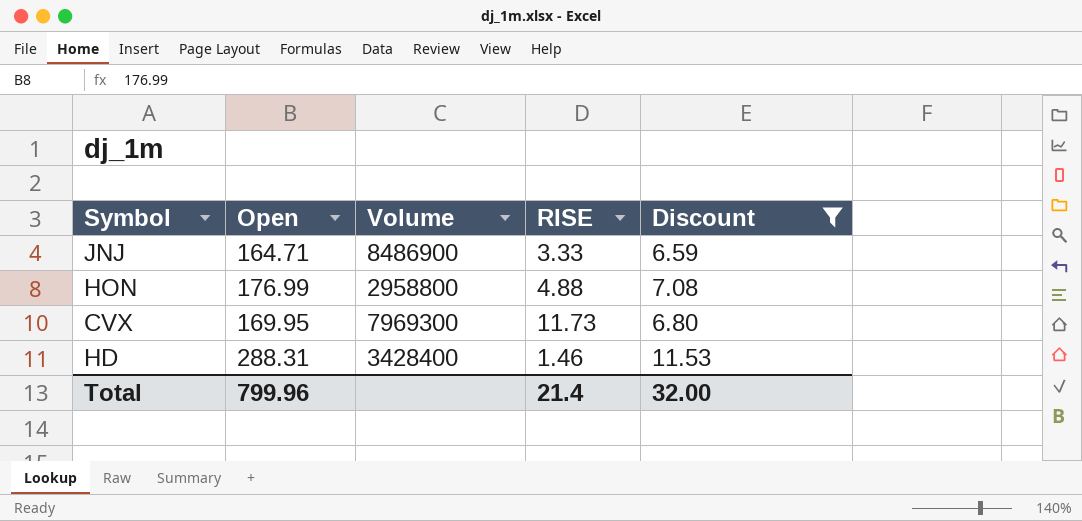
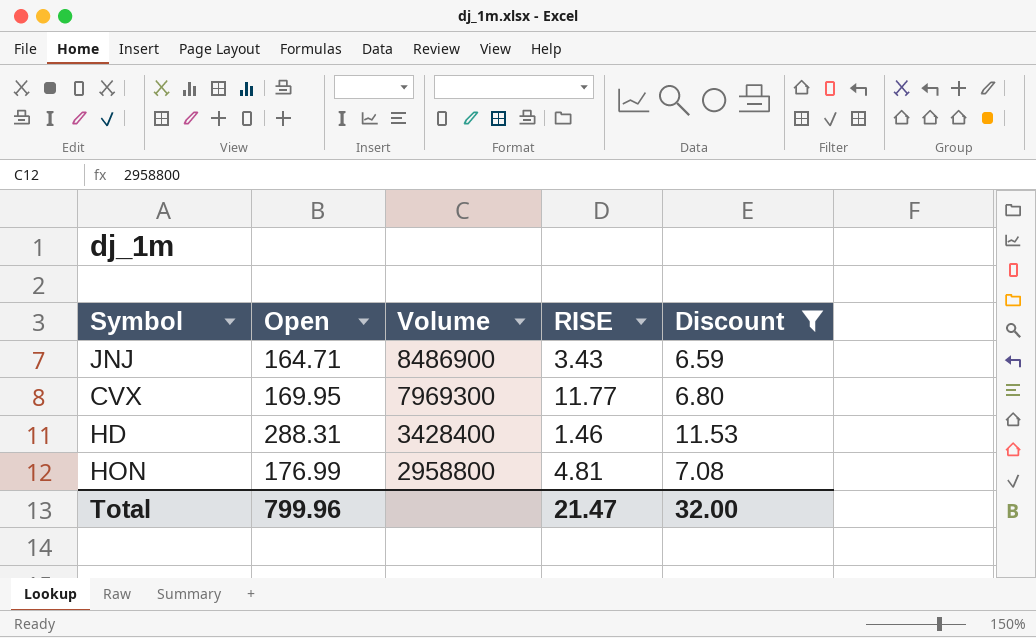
row order: none -> Volume descending
JNJ | RISE: 3.33 -> 3.43
CVX | RISE: 11.73 -> 11.77
HON | RISE: 4.88 -> 4.81
Total | RISE: 21.4 -> 21.47

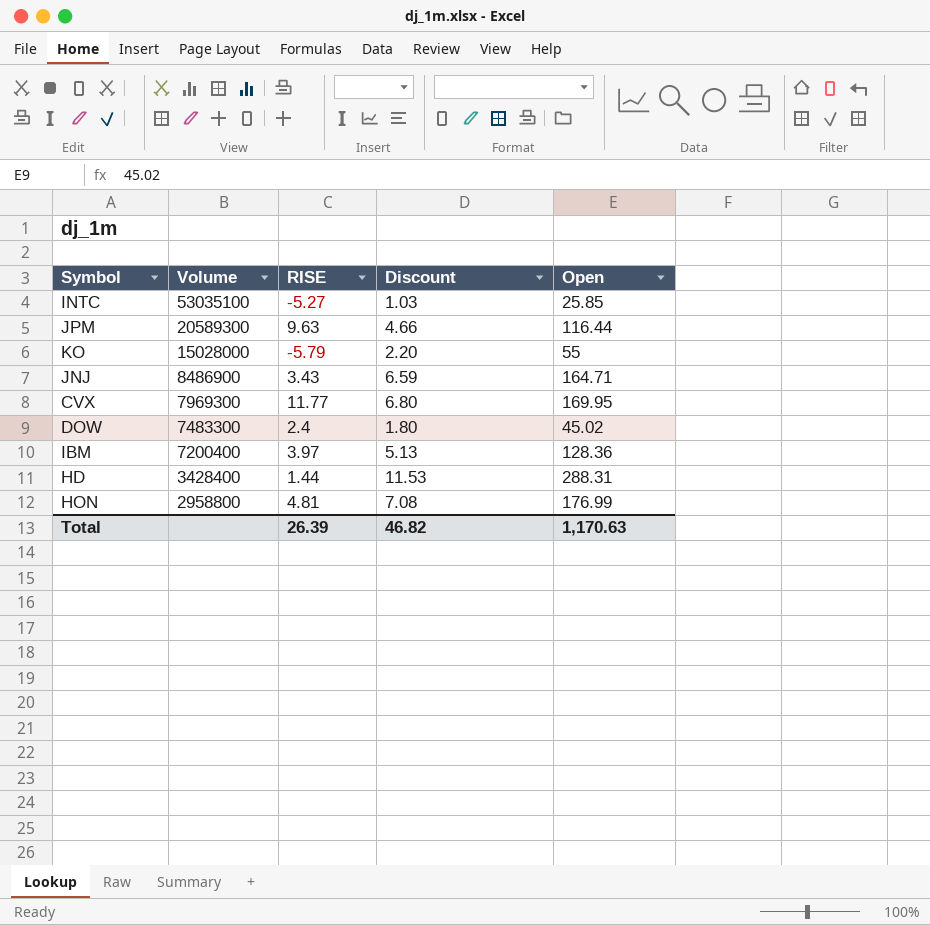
filter: Discount >= 6.59 -> none
column Open | position: 2 -> 5
HD | RISE: 1.46 -> 1.44
Total | RISE: 21.47 -> 26.39
Total | Discount: 32.00 -> 46.82
Total | Open: 799.96 -> 1,170.63

